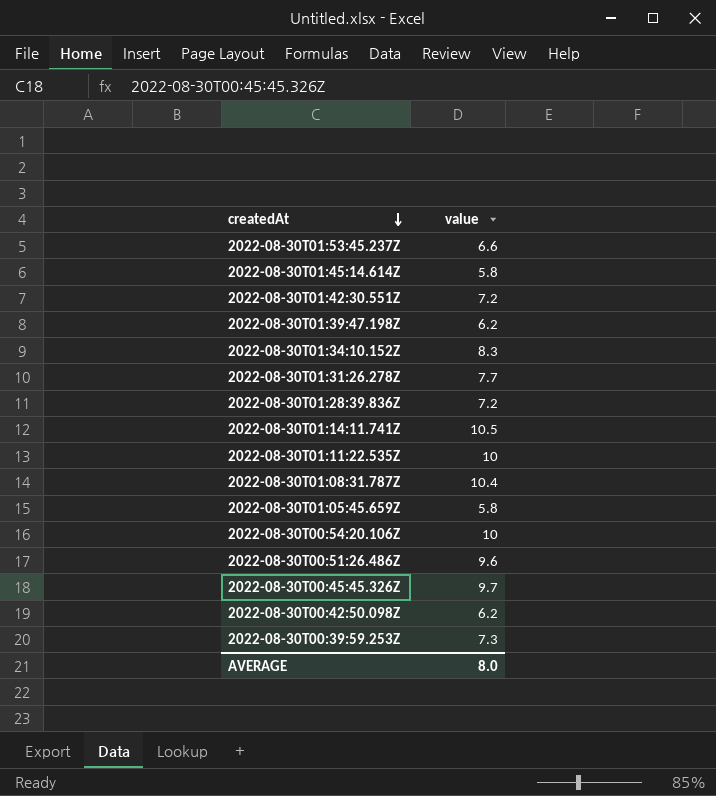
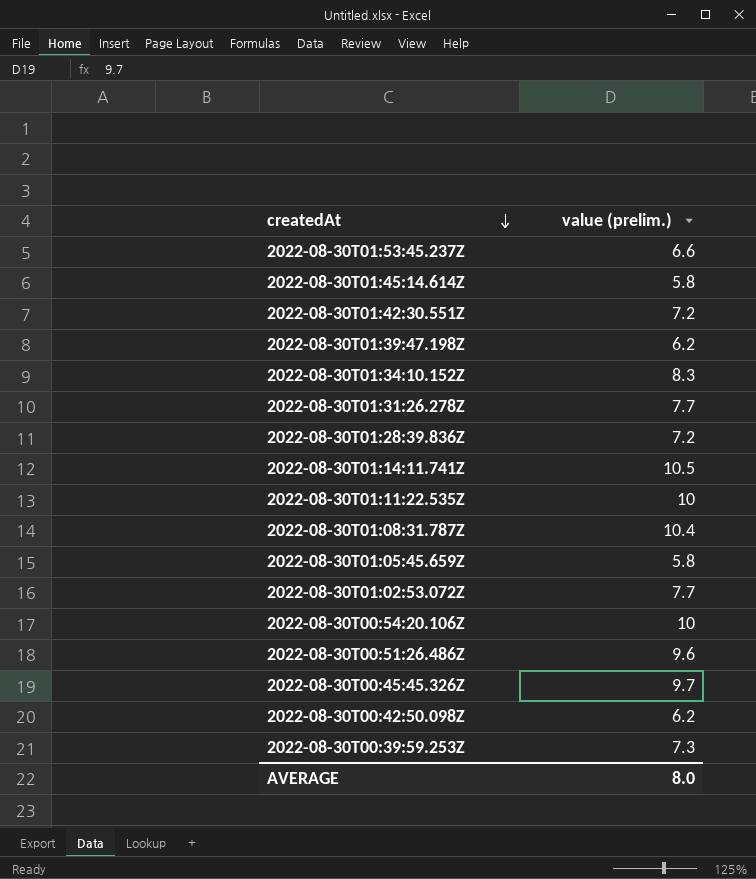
column name: value -> value (prelim.)
row 2022-08-30T01:02:53.072Z: none -> 7.7

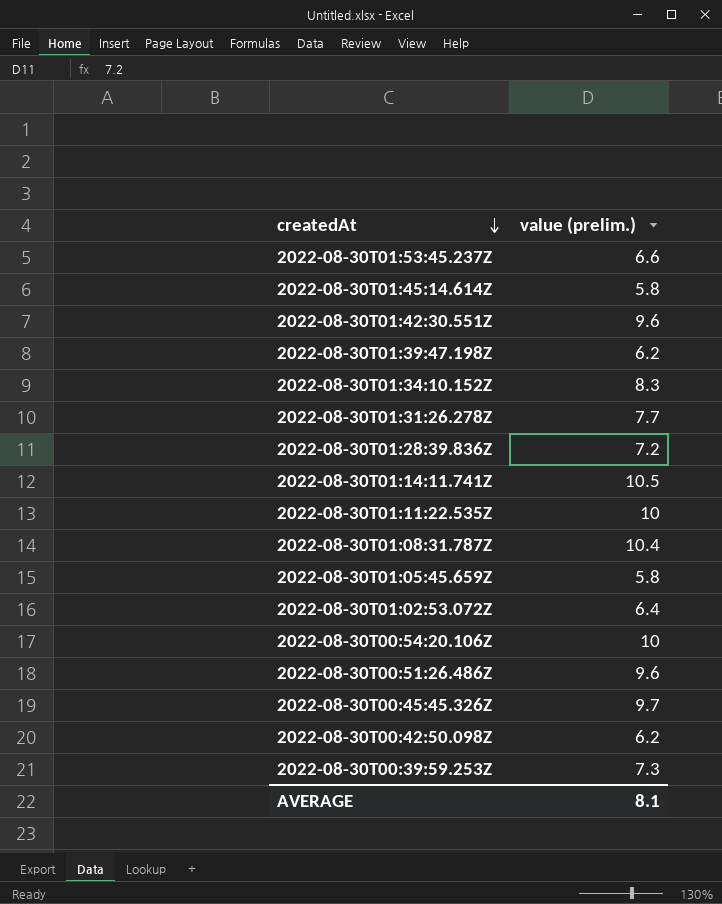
2022-08-30T01:42:30.551Z | value (prelim.): 7.2 -> 9.6
2022-08-30T01:02:53.072Z | value (prelim.): 7.7 -> 6.4
AVERAGE | value (prelim.): 8.0 -> 8.1

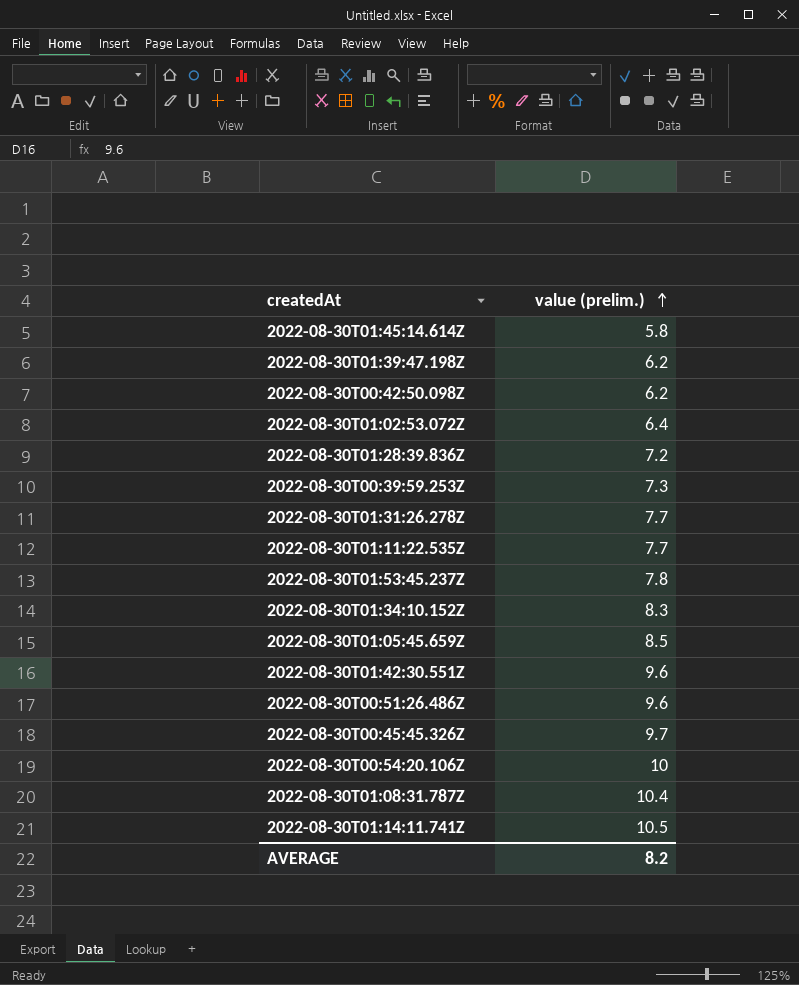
row order: createdAt descending -> value (prelim.) ascending
2022-08-30T01:11:22.535Z | value (prelim.): 10 -> 7.7
2022-08-30T01:53:45.237Z | value (prelim.): 6.6 -> 7.8
2022-08-30T01:05:45.659Z | value (prelim.): 5.8 -> 8.5
AVERAGE | value (prelim.): 8.1 -> 8.2

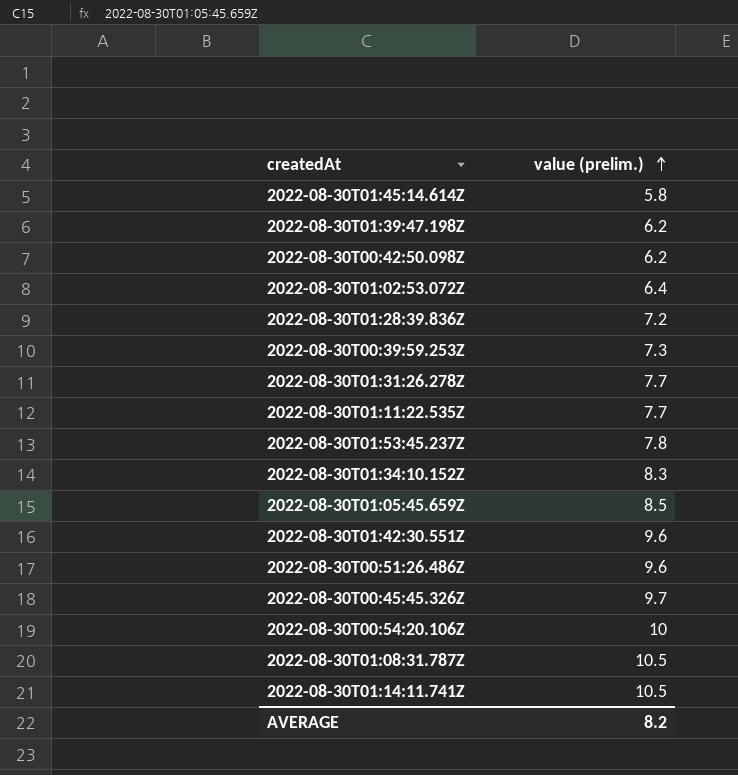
2022-08-30T01:08:31.787Z | value (prelim.): 10.4 -> 10.5

